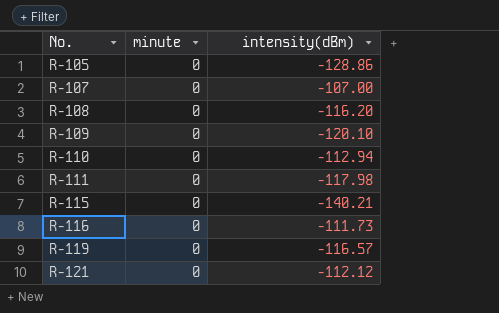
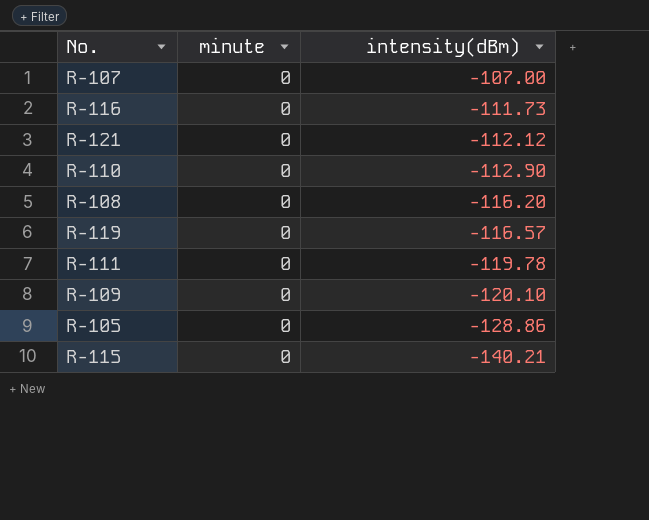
row order: No. ascending -> intensity(dBm) descending
R-110 | intensity(dBm): -112.94 -> -112.90
R-111 | intensity(dBm): -117.98 -> -119.78

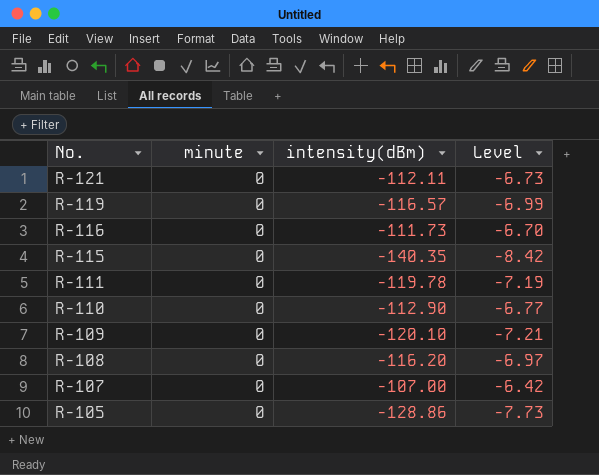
row order: intensity(dBm) descending -> No. descending
column Level | formula: none -> [intensity(dBm)] * 0.06
R-121 | intensity(dBm): -112.12 -> -112.11
R-115 | intensity(dBm): -140.21 -> -140.35

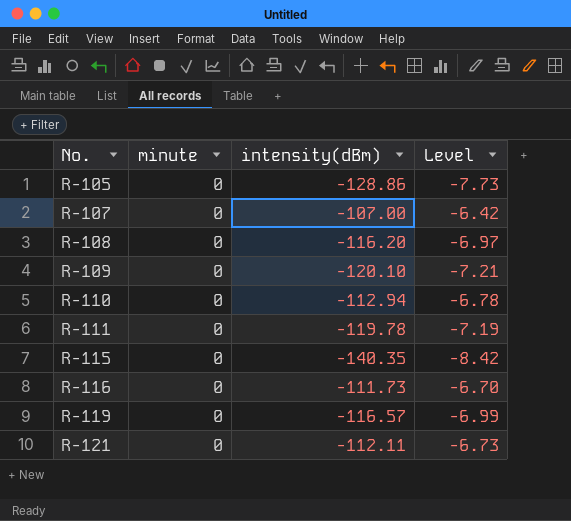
row order: No. descending -> No. ascending
R-110 | intensity(dBm): -112.90 -> -112.94
R-110 | Level: -6.77 -> -6.78

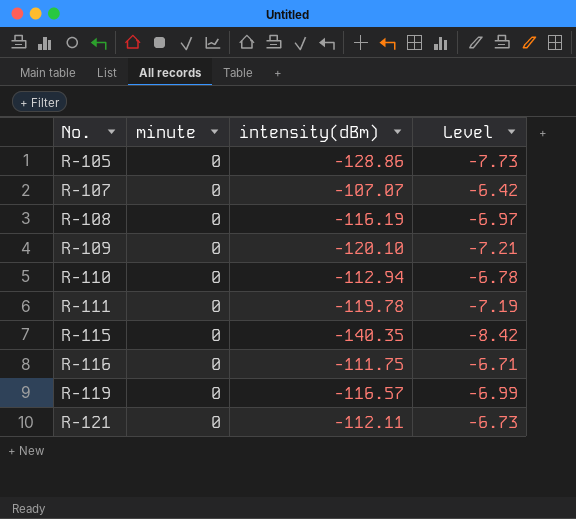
R-107 | intensity(dBm): -107.00 -> -107.07
R-108 | intensity(dBm): -116.20 -> -116.19
R-116 | intensity(dBm): -111.73 -> -111.75
R-116 | Level: -6.70 -> -6.71

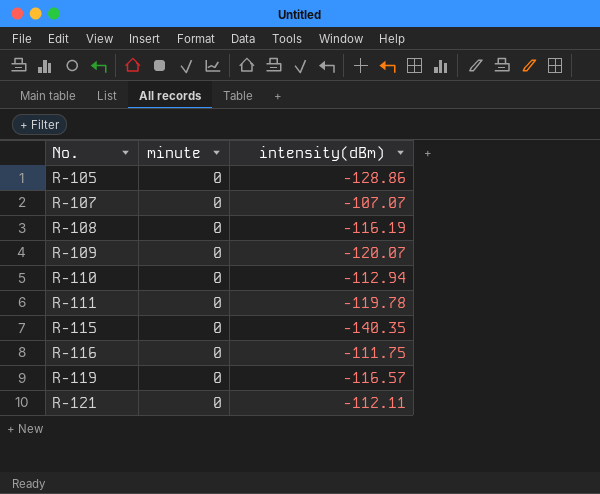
column Level | formula: [intensity(dBm)] * 0.06 -> none
R-109 | intensity(dBm): -120.10 -> -120.07

